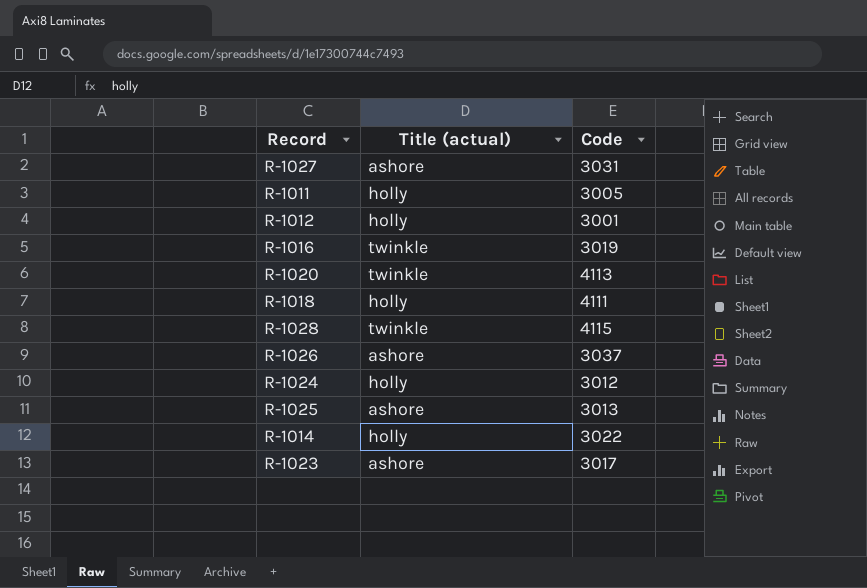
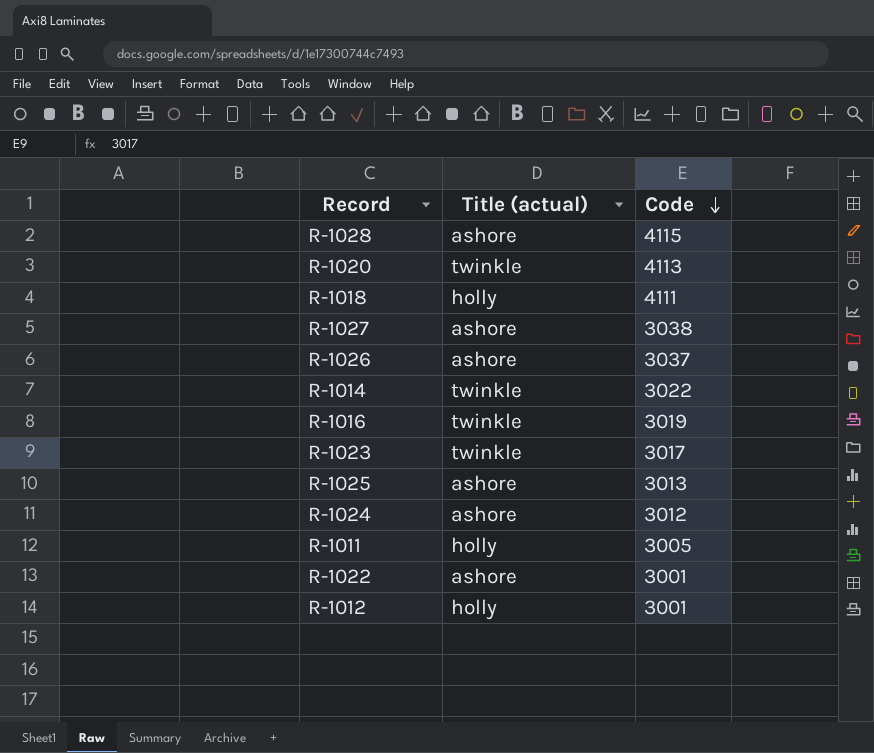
row order: none -> Code descending
R-1028 | Title (actual): twinkle -> ashore
R-1027 | Code: 3031 -> 3038
R-1014 | Title (actual): holly -> twinkle
R-1023 | Title (actual): ashore -> twinkle
R-1024 | Title (actual): holly -> ashore
row R-1022: none -> ashore | 3001

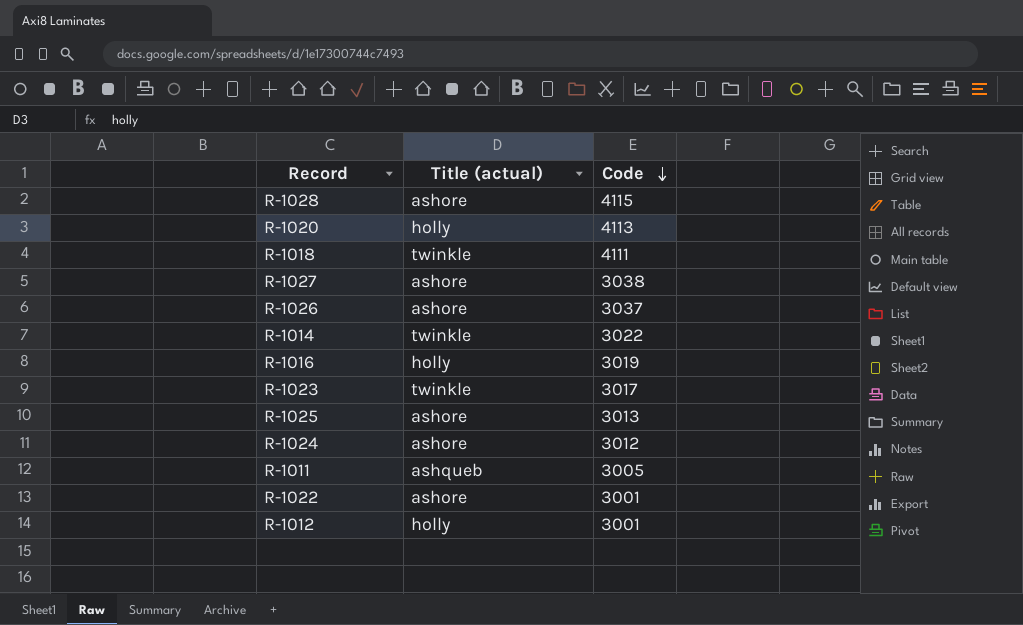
R-1020 | Title (actual): twinkle -> holly
R-1018 | Title (actual): holly -> twinkle
R-1016 | Title (actual): twinkle -> holly
R-1011 | Title (actual): holly -> ashqueb

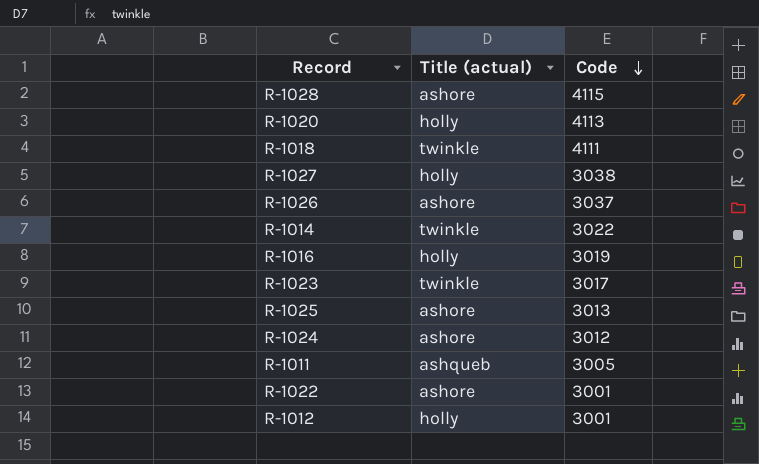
R-1027 | Title (actual): ashore -> holly

